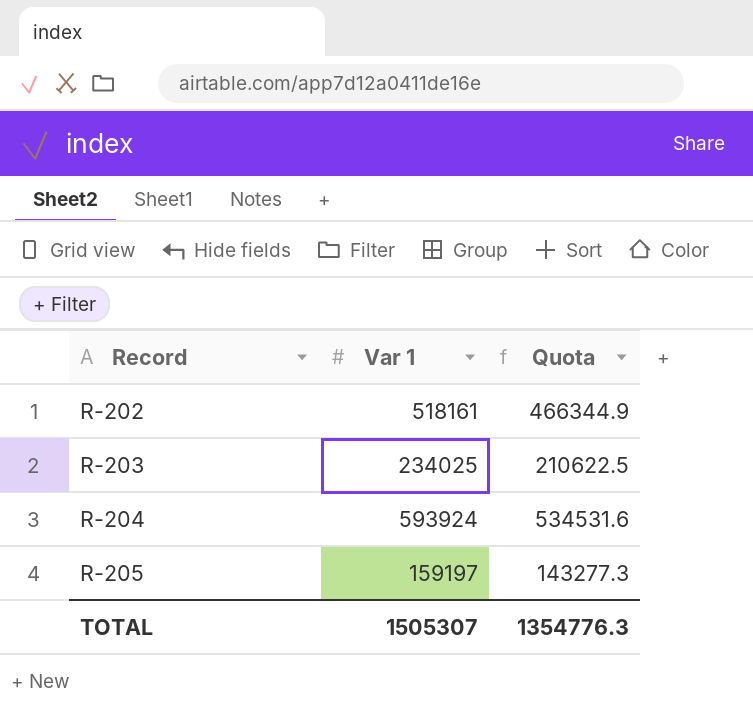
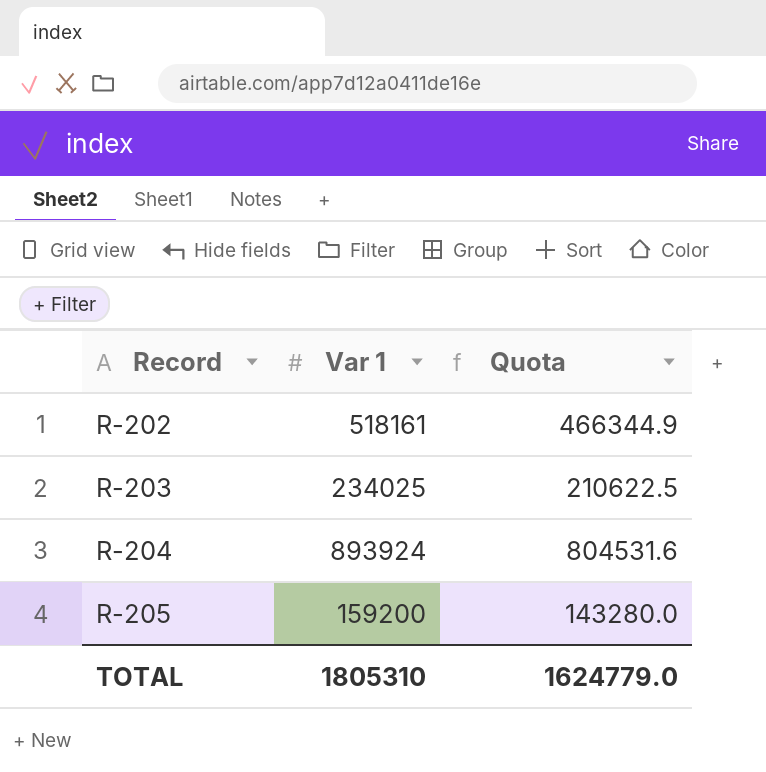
R-204 | Var 1: 593924 -> 893924
R-204 | Quota: 534531.6 -> 804531.6
R-205 | Var 1: 159197 -> 159200
R-205 | Quota: 143277.3 -> 143280.0
TOTAL | Var 1: 1505307 -> 1805310
TOTAL | Quota: 1354776.3 -> 1624779.0

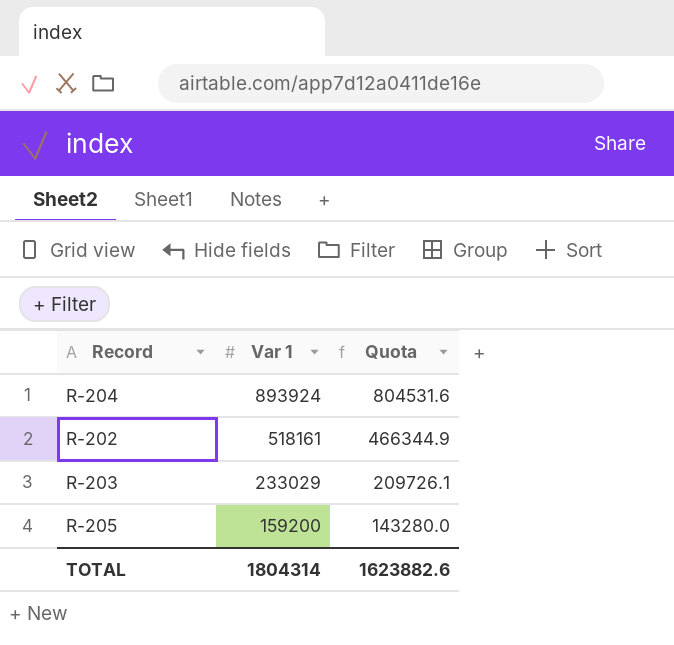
row order: Record ascending -> Var 1 descending
R-203 | Var 1: 234025 -> 233029
R-203 | Quota: 210622.5 -> 209726.1
TOTAL | Var 1: 1805310 -> 1804314
TOTAL | Quota: 1624779.0 -> 1623882.6

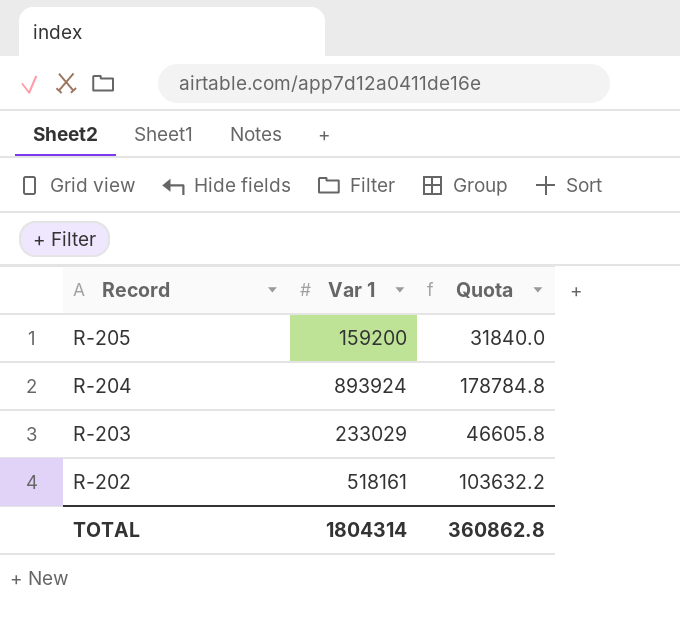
row order: Var 1 descending -> Record descending
column Quota | formula: [Var 1] * 0.9 -> [Var 1] * 0.2
TOTAL | Quota: 1623882.6 -> 360862.8

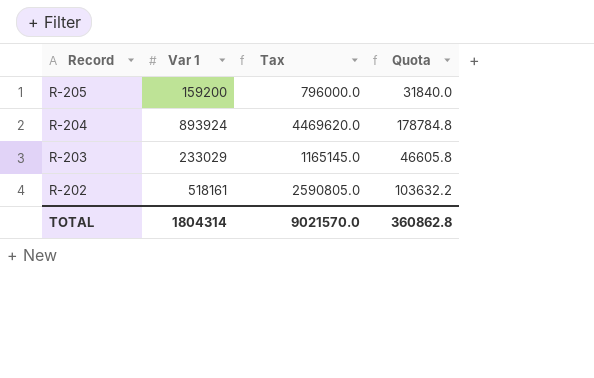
column Tax | formula: none -> [Var 1] * 5

